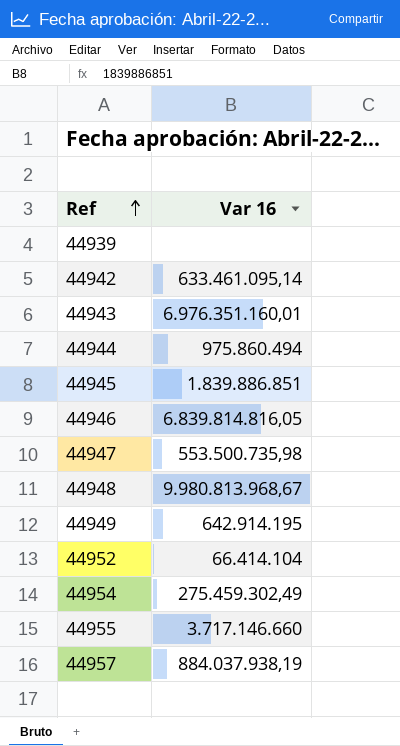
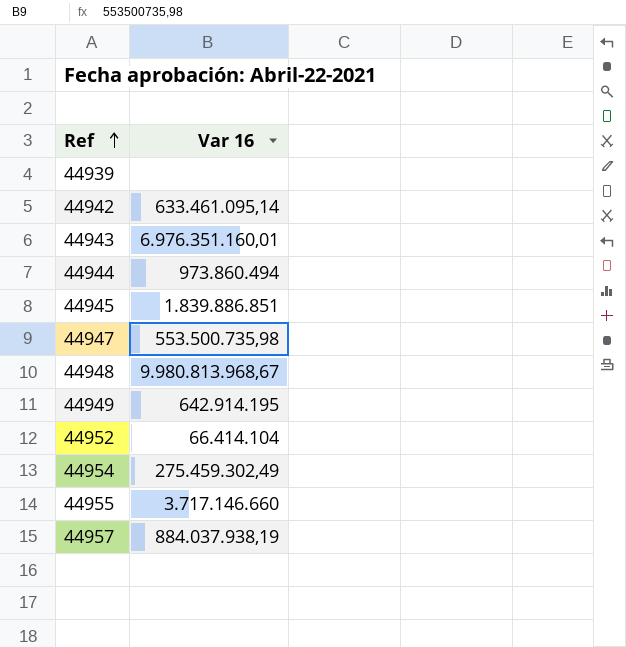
row 44946: 6.839.814.816,05 -> none
44944 | Var 16: 975.860.494 -> 973.860.494

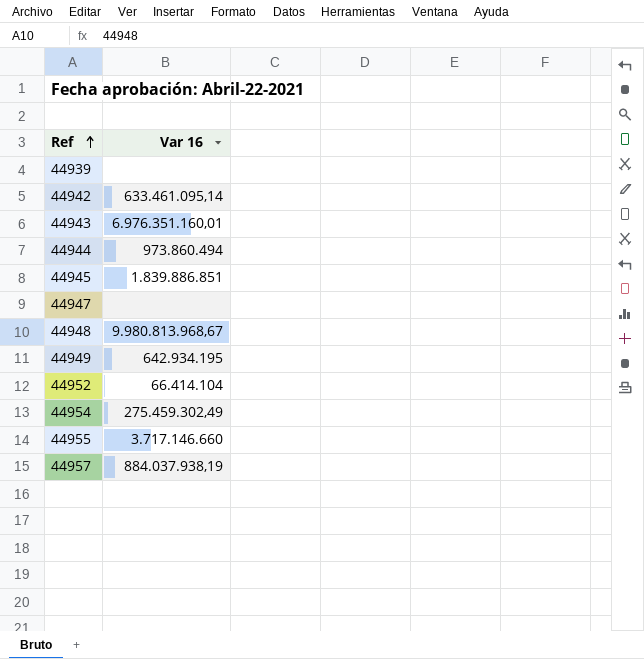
44947 | Var 16: 553.500.735,98 -> none
44949 | Var 16: 642.914.195 -> 642.934.195

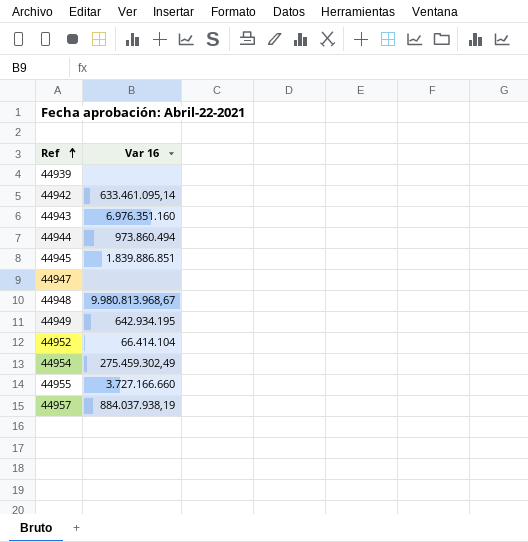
44943 | Var 16: 6.976.351.160,01 -> 6.976.351.160
44955 | Var 16: 3.717.146.660 -> 3.727.166.660

